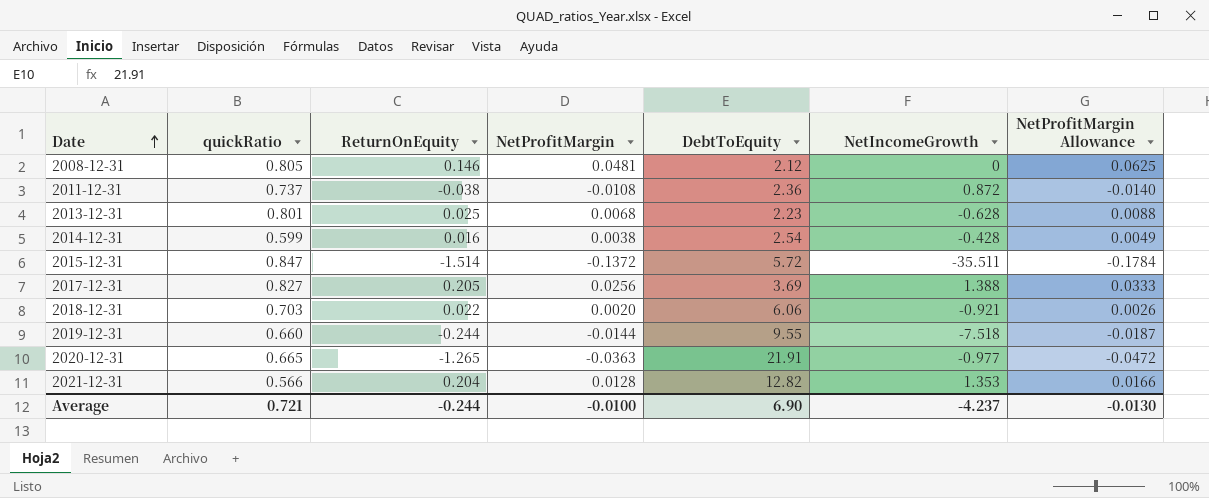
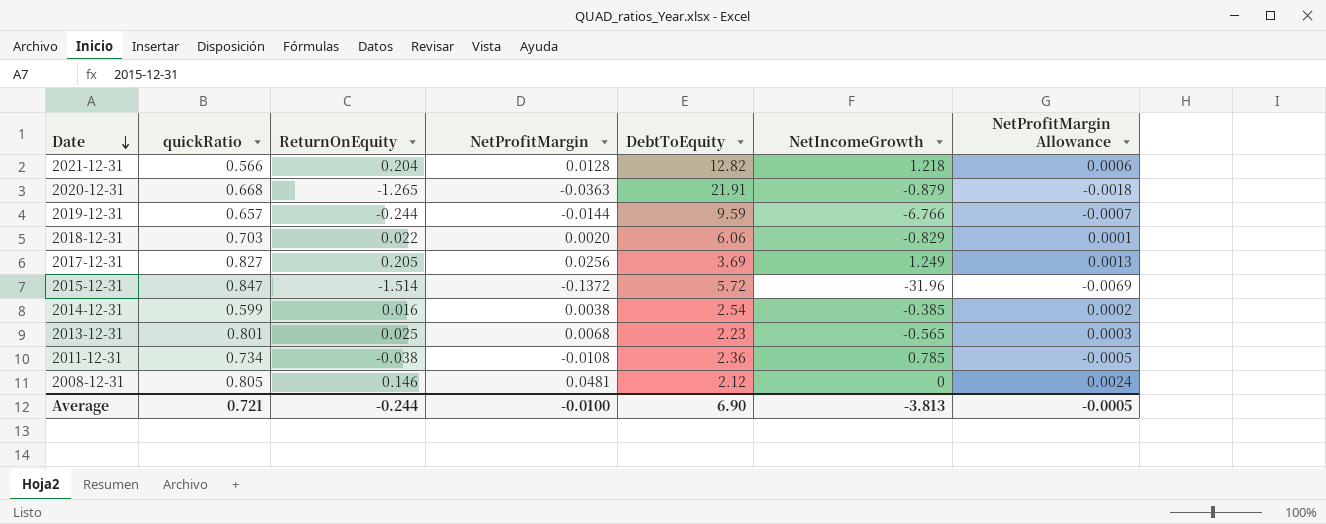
row order: Date ascending -> Date descending
column NetProfitMargin Allowance | formula: [NetProfitMargin] * 1.3 -> [NetProfitMargin] * 0.05
2021-12-31 | NetIncomeGrowth: 1.353 -> 1.218
2020-12-31 | quickRatio: 0.665 -> 0.668
2020-12-31 | NetIncomeGrowth: -0.977 -> -0.879
2019-12-31 | quickRatio: 0.660 -> 0.657
2019-12-31 | DebtToEquity: 9.55 -> 9.59
2019-12-31 | NetIncomeGrowth: -7.518 -> -6.766
2018-12-31 | NetIncomeGrowth: -0.921 -> -0.829
2017-12-31 | NetIncomeGrowth: 1.388 -> 1.249
2015-12-31 | NetIncomeGrowth: -35.511 -> -31.96
2014-12-31 | NetIncomeGrowth: -0.428 -> -0.385
2013-12-31 | NetIncomeGrowth: -0.628 -> -0.565
2011-12-31 | quickRatio: 0.737 -> 0.734
2011-12-31 | NetIncomeGrowth: 0.872 -> 0.785
Average | NetIncomeGrowth: -4.237 -> -3.813
Average | NetProfitMargin Allowance: -0.0130 -> -0.0005

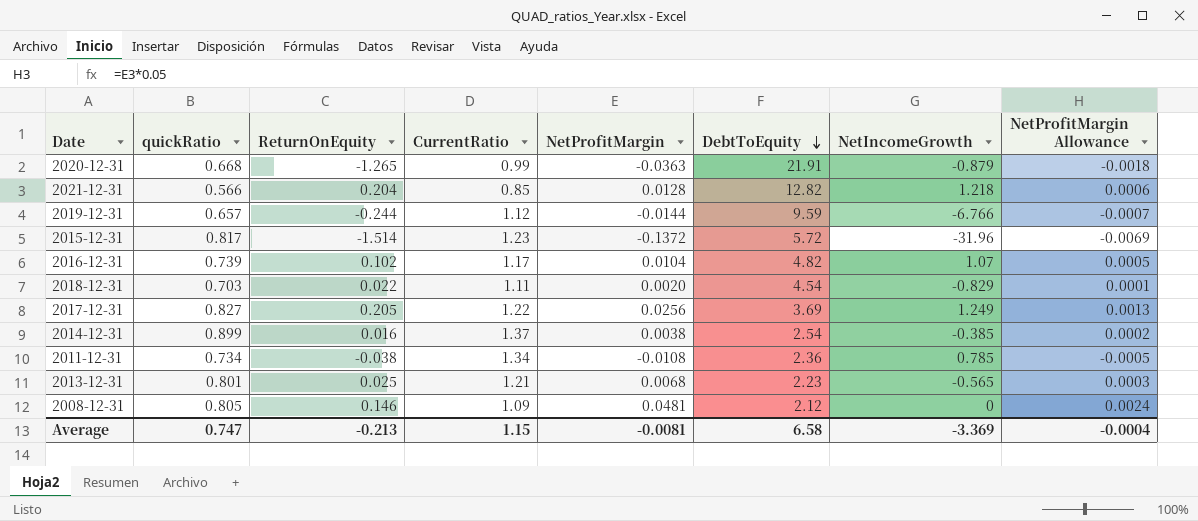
row order: Date descending -> DebtToEquity descending
column CurrentRatio | position: none -> 4
2015-12-31 | quickRatio: 0.847 -> 0.817
row 2016-12-31: none -> 0.739 | 0.102 | 1.17 | 0.0104 | 4.82 | 1.07 | 0.0005
2018-12-31 | DebtToEquity: 6.06 -> 4.54
2014-12-31 | quickRatio: 0.599 -> 0.899
Average | quickRatio: 0.721 -> 0.747
Average | ReturnOnEquity: -0.244 -> -0.213
Average | NetProfitMargin: -0.0100 -> -0.0081
Average | DebtToEquity: 6.90 -> 6.58
Average | NetIncomeGrowth: -3.813 -> -3.369
Average | NetProfitMargin Allowance: -0.0005 -> -0.0004

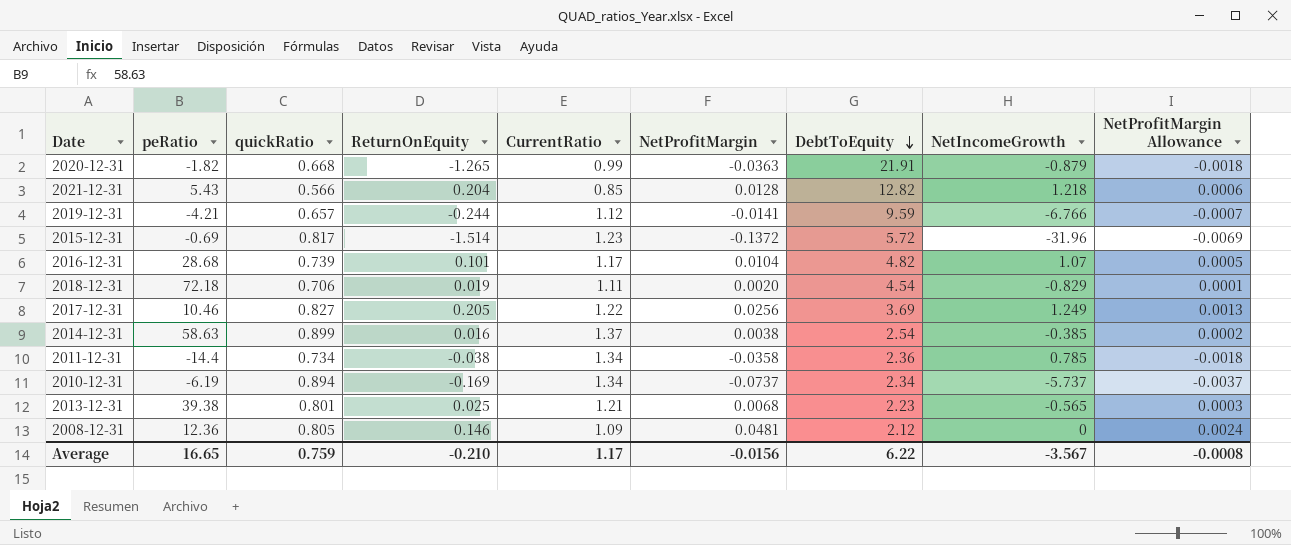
column peRatio | position: none -> 2
2019-12-31 | NetProfitMargin: -0.0144 -> -0.0141
2016-12-31 | ReturnOnEquity: 0.102 -> 0.101
2018-12-31 | quickRatio: 0.703 -> 0.706
2018-12-31 | ReturnOnEquity: 0.022 -> 0.019
2011-12-31 | NetProfitMargin: -0.0108 -> -0.0358
2011-12-31 | NetProfitMargin Allowance: -0.0005 -> -0.0018
row 2010-12-31: none -> -6.19 | 0.894 | -0.169 | 1.34 | -0.0737 | 2.34 | -5.737 | -0.0037
Average | quickRatio: 0.747 -> 0.759
Average | ReturnOnEquity: -0.213 -> -0.210
Average | CurrentRatio: 1.15 -> 1.17
Average | NetProfitMargin: -0.0081 -> -0.0156
Average | DebtToEquity: 6.58 -> 6.22
Average | NetIncomeGrowth: -3.369 -> -3.567
Average | NetProfitMargin Allowance: -0.0004 -> -0.0008

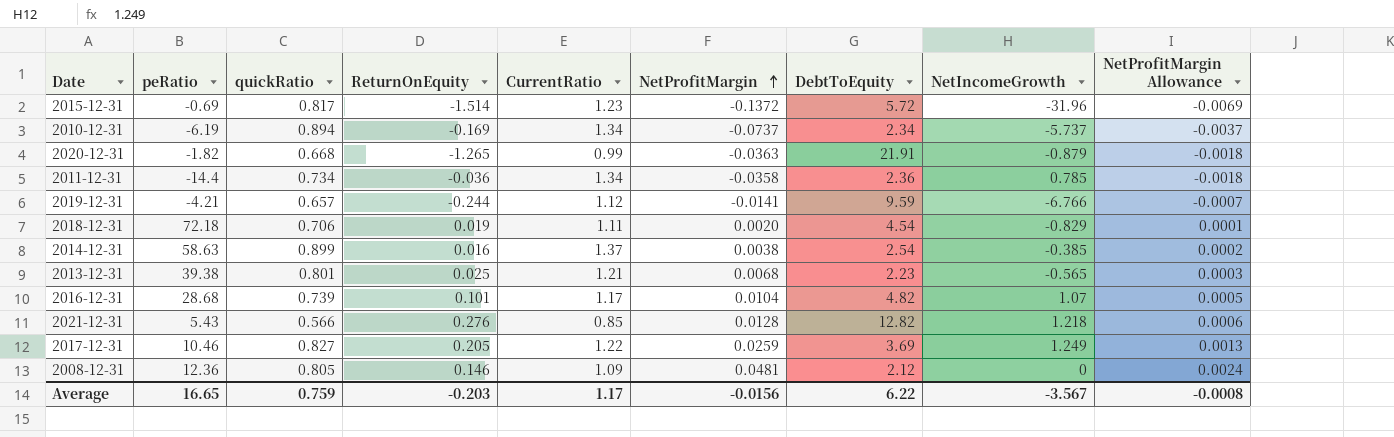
row order: DebtToEquity descending -> NetProfitMargin ascending
2011-12-31 | ReturnOnEquity: -0.038 -> -0.036
2021-12-31 | ReturnOnEquity: 0.204 -> 0.276
2017-12-31 | NetProfitMargin: 0.0256 -> 0.0259
Average | ReturnOnEquity: -0.210 -> -0.203

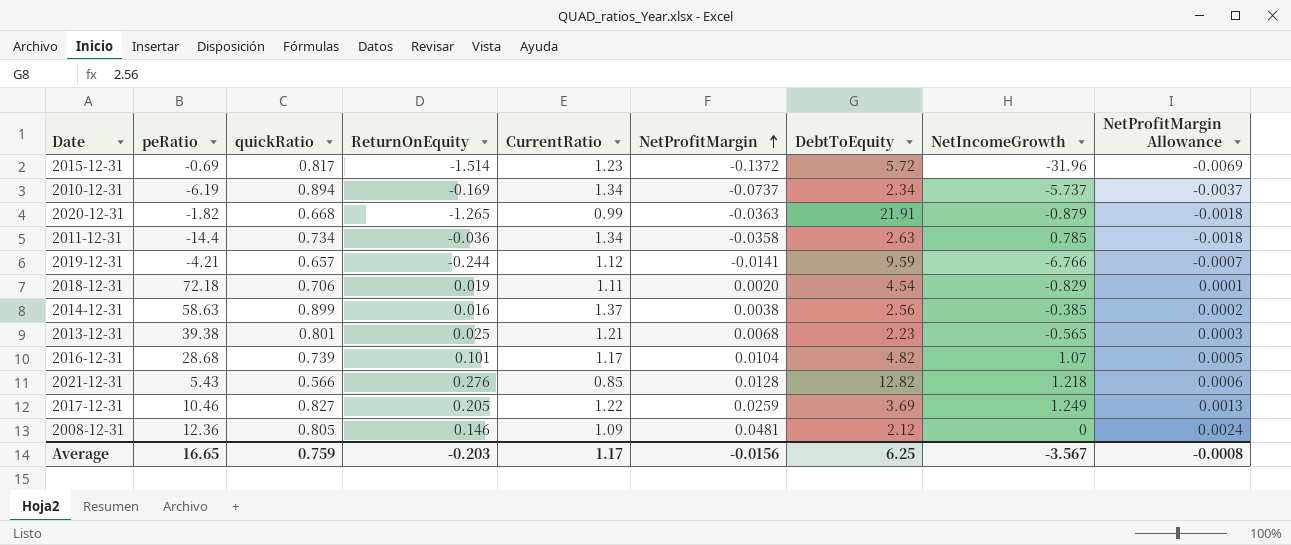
2011-12-31 | DebtToEquity: 2.36 -> 2.63
2014-12-31 | DebtToEquity: 2.54 -> 2.56
Average | DebtToEquity: 6.22 -> 6.25

